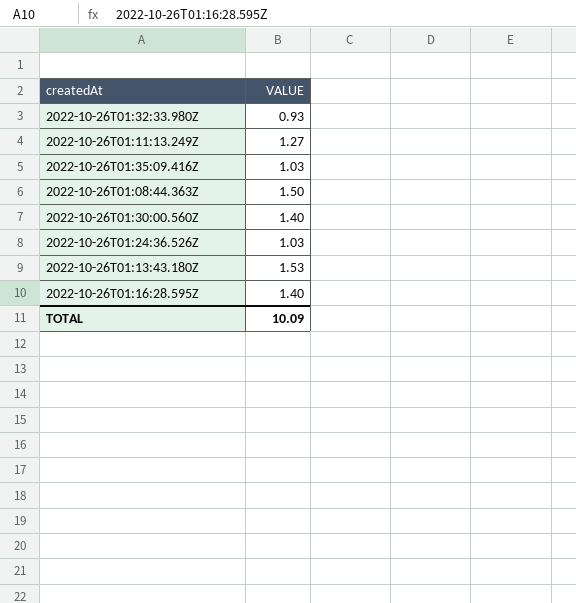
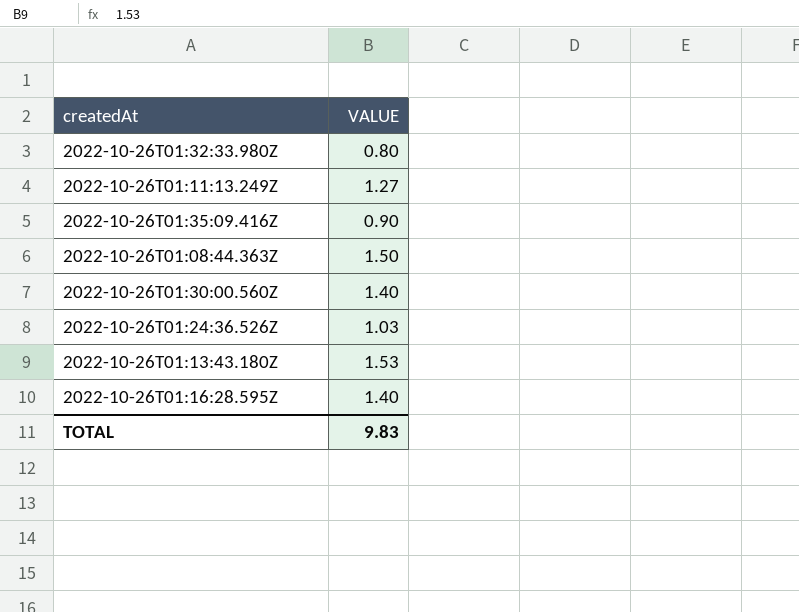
2022-10-26T01:32:33.980Z | VALUE: 0.93 -> 0.80
2022-10-26T01:35:09.416Z | VALUE: 1.03 -> 0.90
TOTAL | VALUE: 10.09 -> 9.83

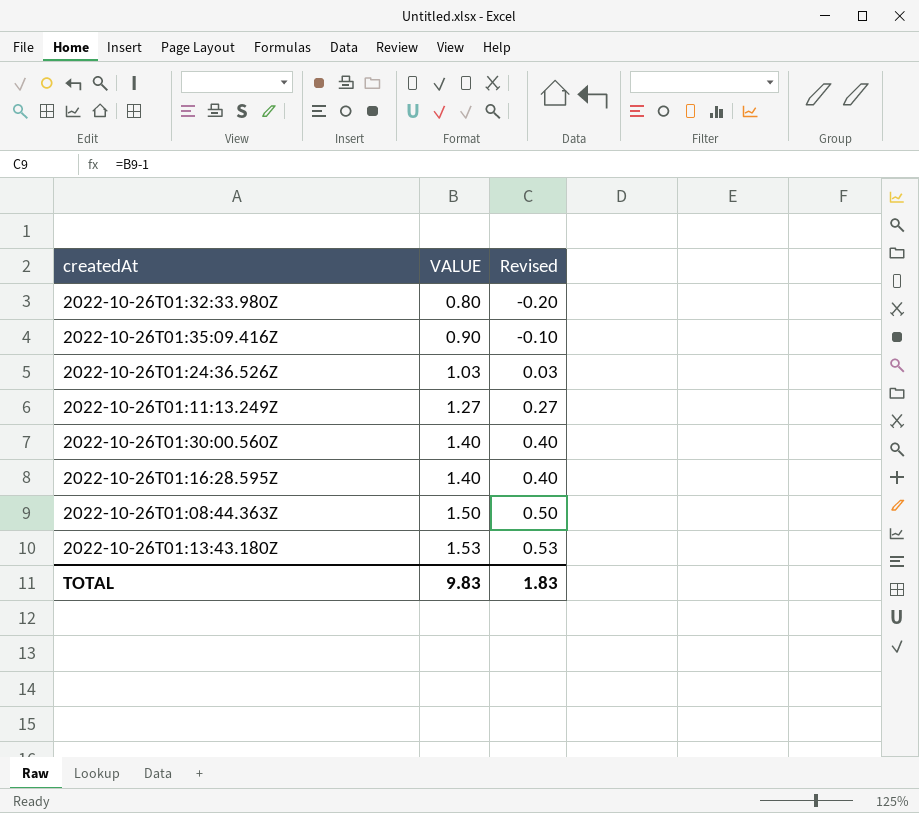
row order: none -> VALUE ascending
column Revised | formula: none -> [VALUE] - 1

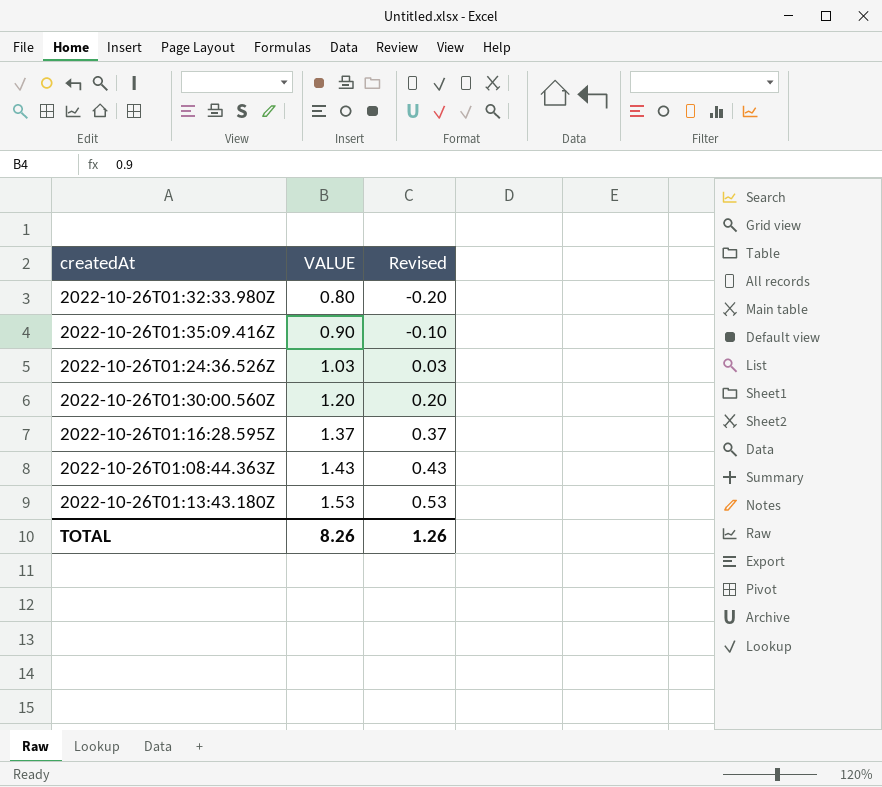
row 2022-10-26T01:11:13.249Z: 1.27 | 0.27 -> none
2022-10-26T01:30:00.560Z | VALUE: 1.40 -> 1.20
2022-10-26T01:30:00.560Z | Revised: 0.40 -> 0.20
2022-10-26T01:16:28.595Z | VALUE: 1.40 -> 1.37
2022-10-26T01:16:28.595Z | Revised: 0.40 -> 0.37
2022-10-26T01:08:44.363Z | VALUE: 1.50 -> 1.43
2022-10-26T01:08:44.363Z | Revised: 0.50 -> 0.43
TOTAL | VALUE: 9.83 -> 8.26
TOTAL | Revised: 1.83 -> 1.26

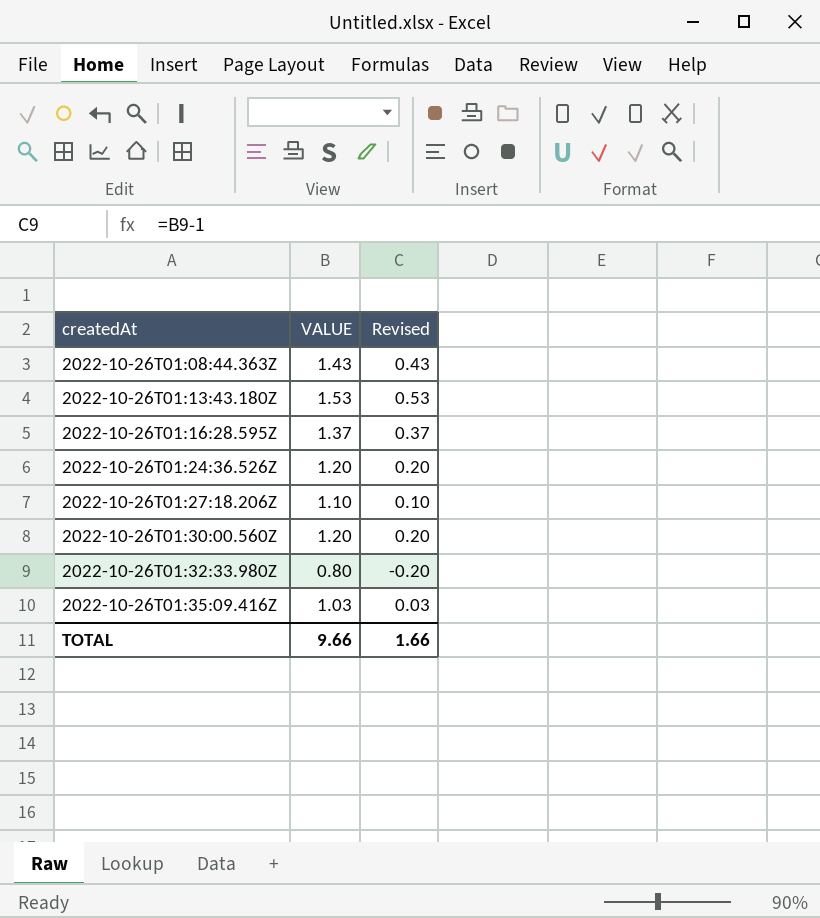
row order: VALUE ascending -> createdAt ascending
2022-10-26T01:24:36.526Z | VALUE: 1.03 -> 1.20
2022-10-26T01:24:36.526Z | Revised: 0.03 -> 0.20
row 2022-10-26T01:27:18.206Z: none -> 1.10 | 0.10
2022-10-26T01:35:09.416Z | VALUE: 0.90 -> 1.03
2022-10-26T01:35:09.416Z | Revised: -0.10 -> 0.03
TOTAL | VALUE: 8.26 -> 9.66
TOTAL | Revised: 1.26 -> 1.66

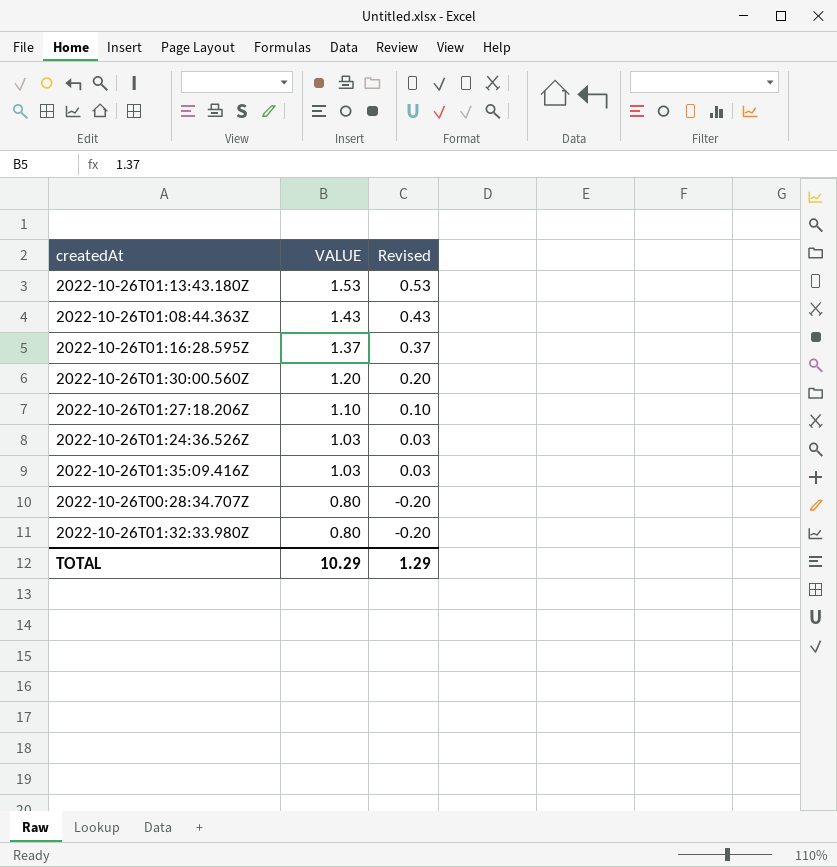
row order: createdAt ascending -> VALUE descending
2022-10-26T01:24:36.526Z | VALUE: 1.20 -> 1.03
2022-10-26T01:24:36.526Z | Revised: 0.20 -> 0.03
row 2022-10-26T00:28:34.707Z: none -> 0.80 | -0.20
TOTAL | VALUE: 9.66 -> 10.29
TOTAL | Revised: 1.66 -> 1.29

